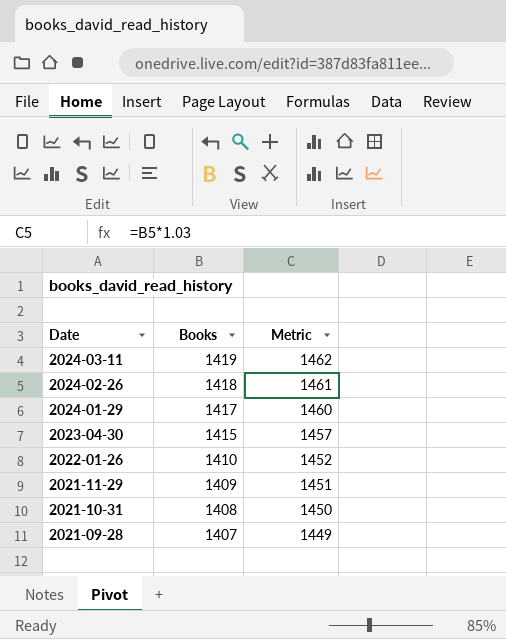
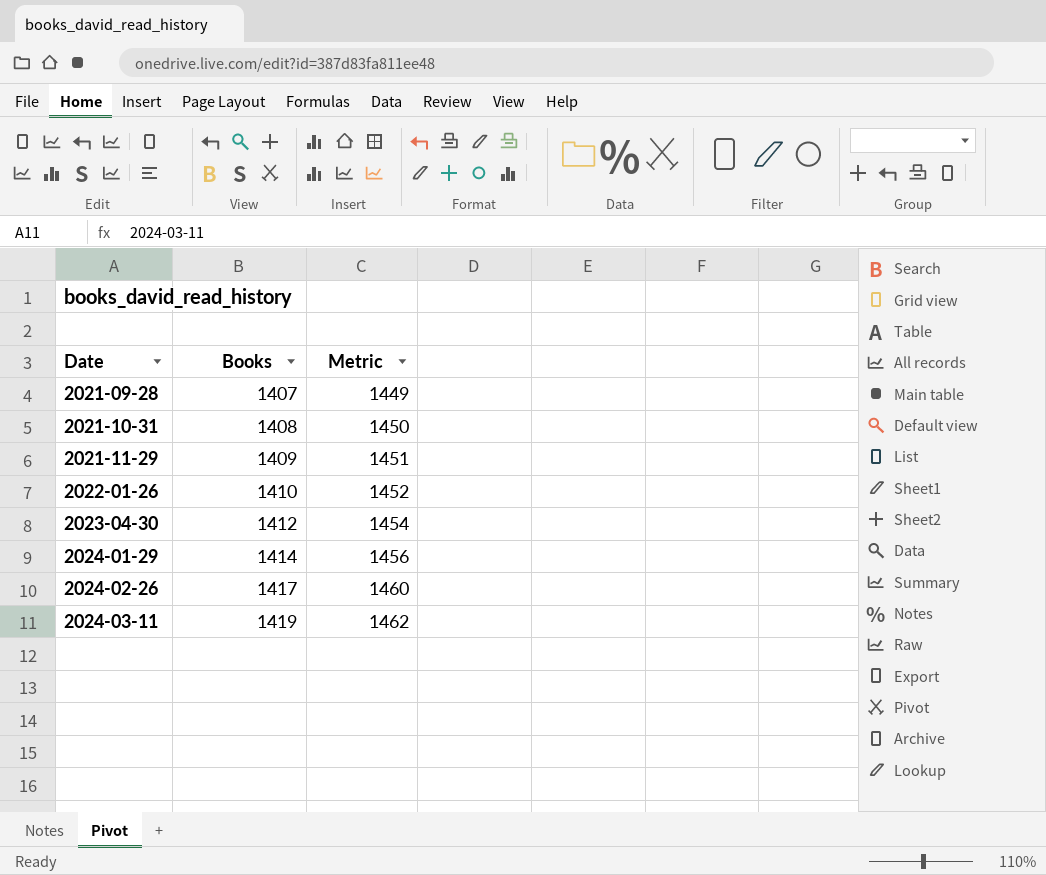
row order: Date descending -> Date ascending
2023-04-30 | Books: 1415 -> 1412
2023-04-30 | Metric: 1457 -> 1454
2024-01-29 | Books: 1417 -> 1414
2024-01-29 | Metric: 1460 -> 1456
2024-02-26 | Books: 1418 -> 1417
2024-02-26 | Metric: 1461 -> 1460

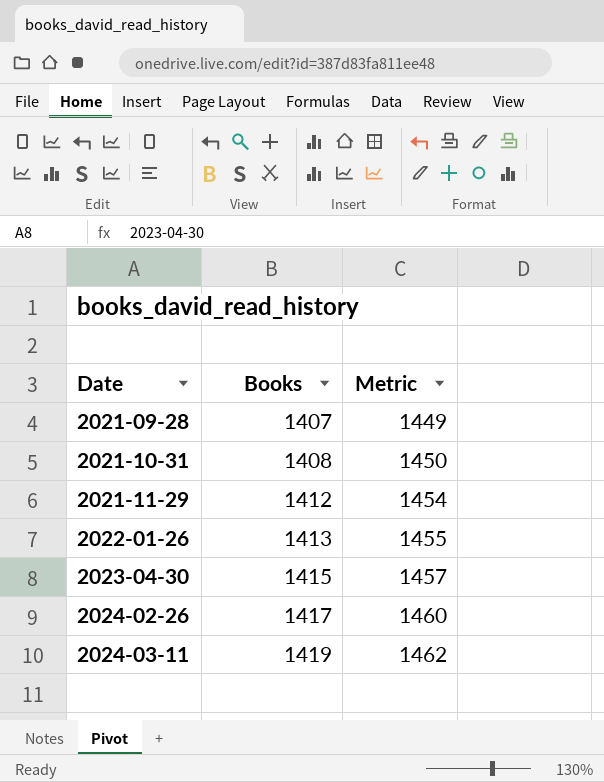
row 2024-01-29: 1414 | 1456 -> none
2021-11-29 | Books: 1409 -> 1412
2021-11-29 | Metric: 1451 -> 1454
2022-01-26 | Books: 1410 -> 1413
2022-01-26 | Metric: 1452 -> 1455
2023-04-30 | Books: 1412 -> 1415
2023-04-30 | Metric: 1454 -> 1457

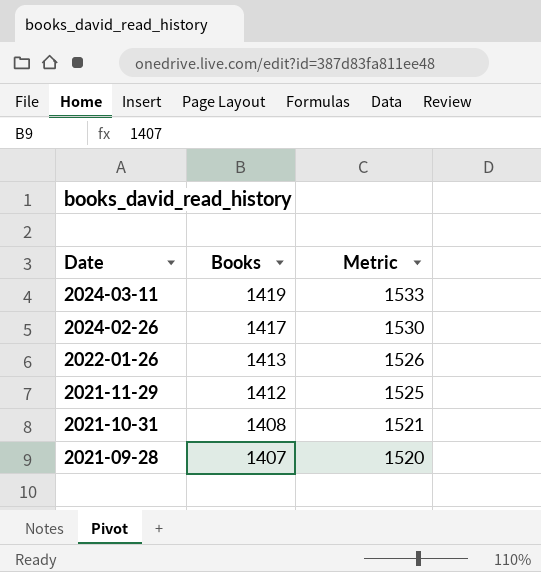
row order: Date ascending -> Date descending
column Metric | formula: [Books] * 1.03 -> [Books] * 1.08
row 2023-04-30: 1415 | 1457 -> none

